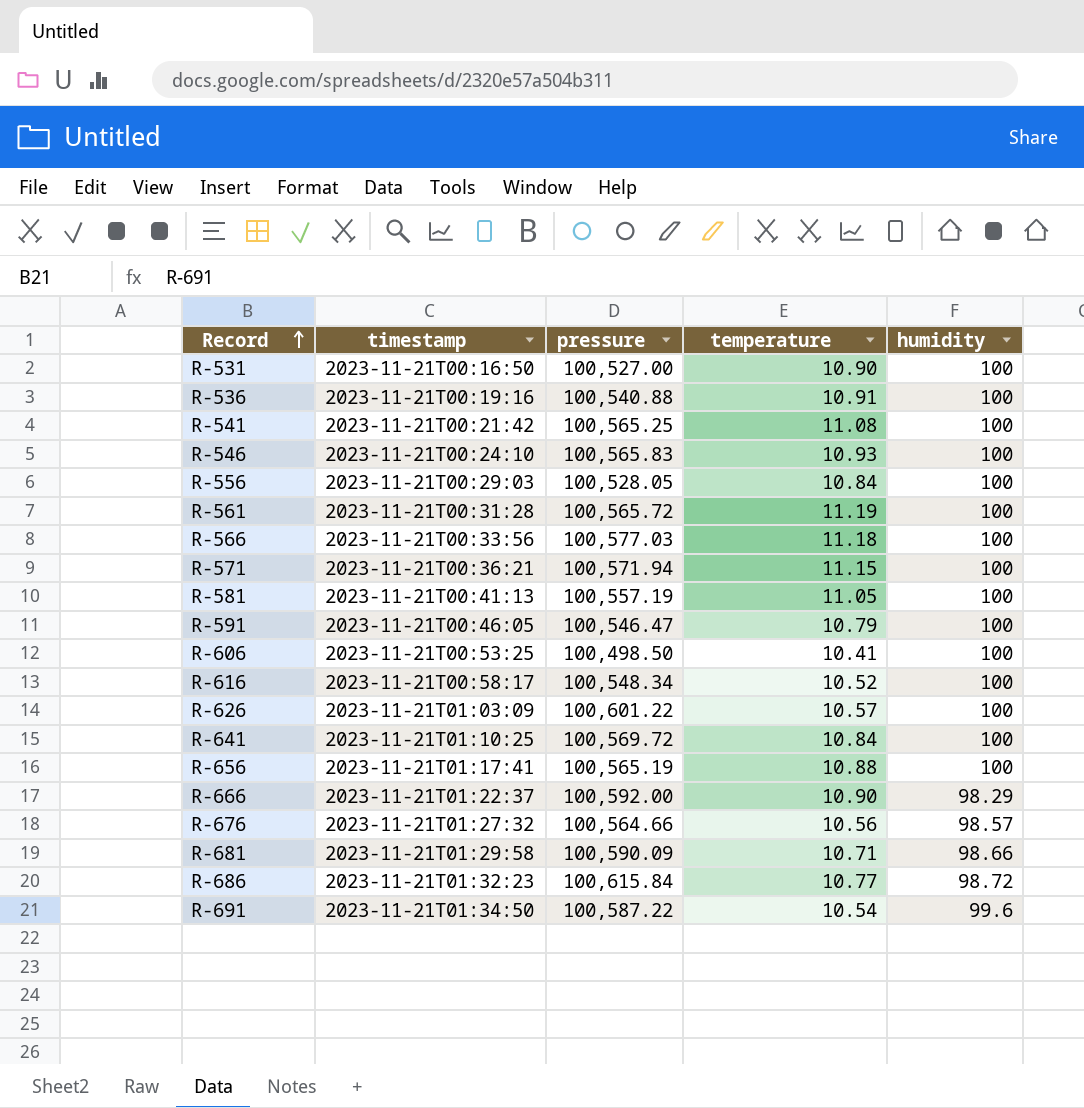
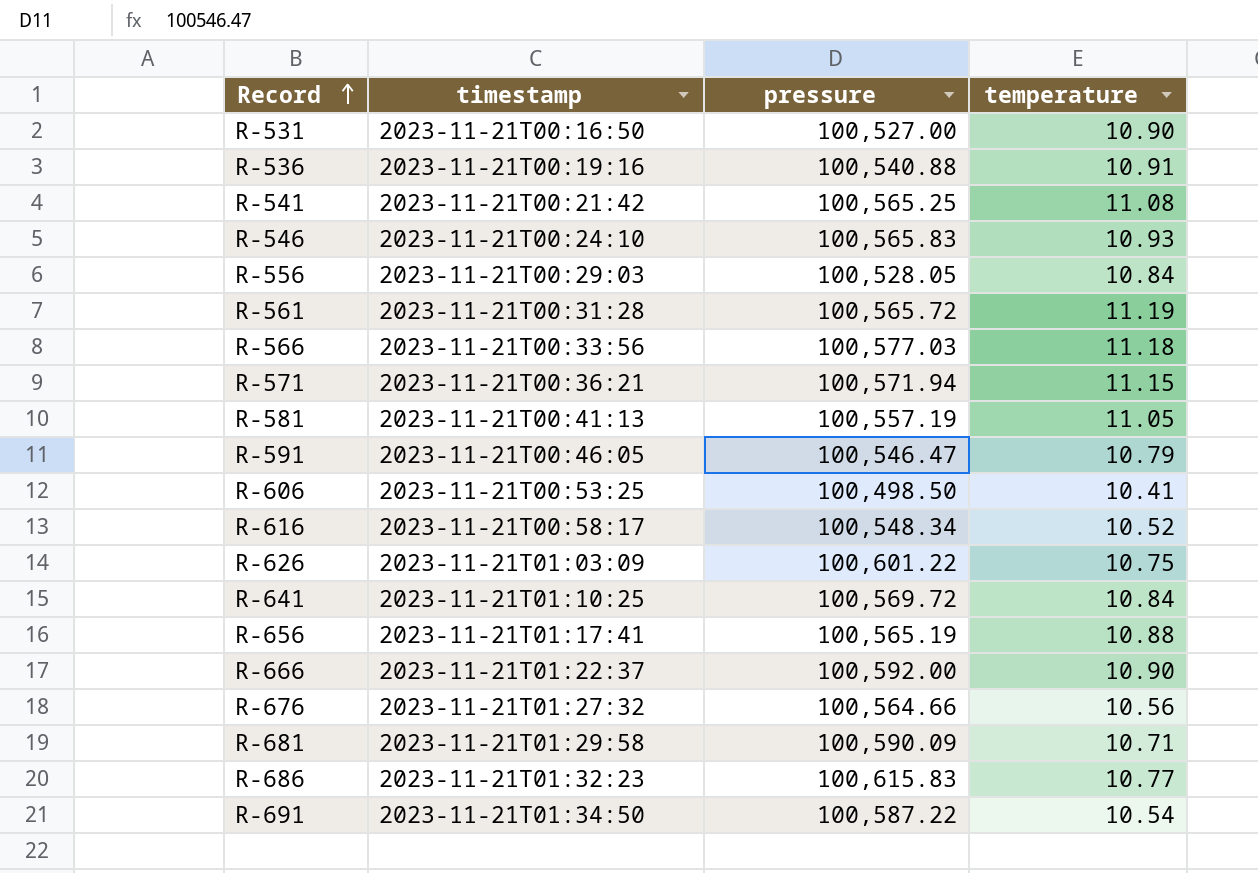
column humidity | position: 5 -> none
R-626 | temperature: 10.57 -> 10.75
R-686 | pressure: 100,615.84 -> 100,615.83

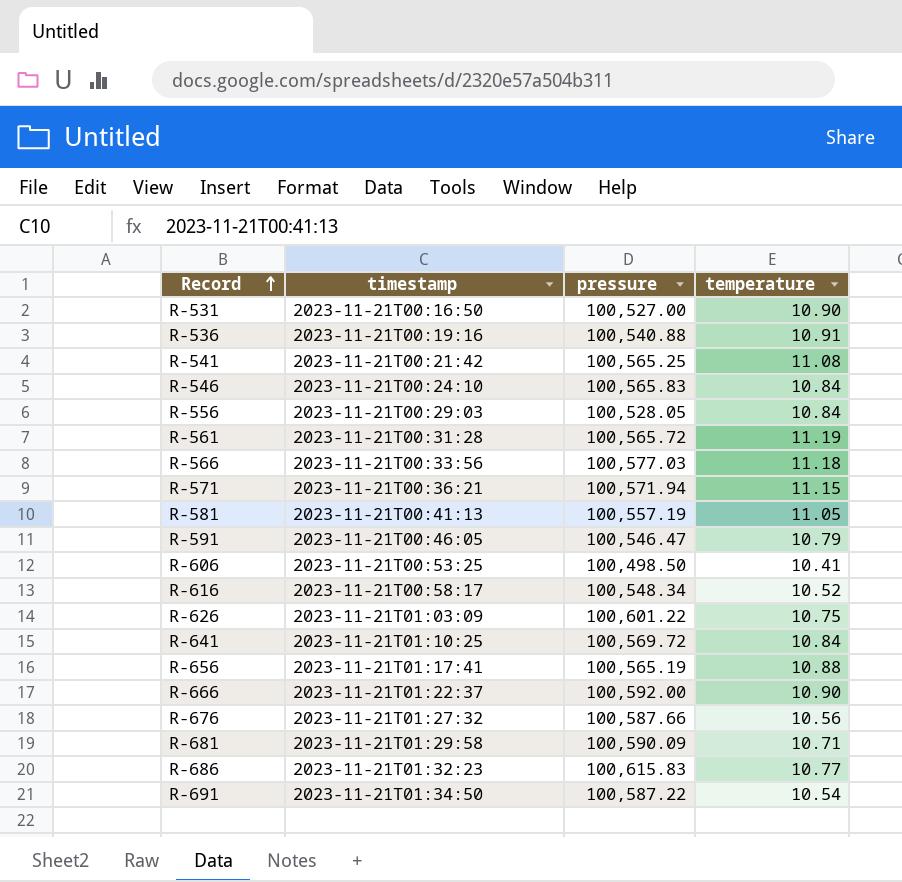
R-546 | temperature: 10.93 -> 10.84
R-676 | pressure: 100,564.66 -> 100,587.66

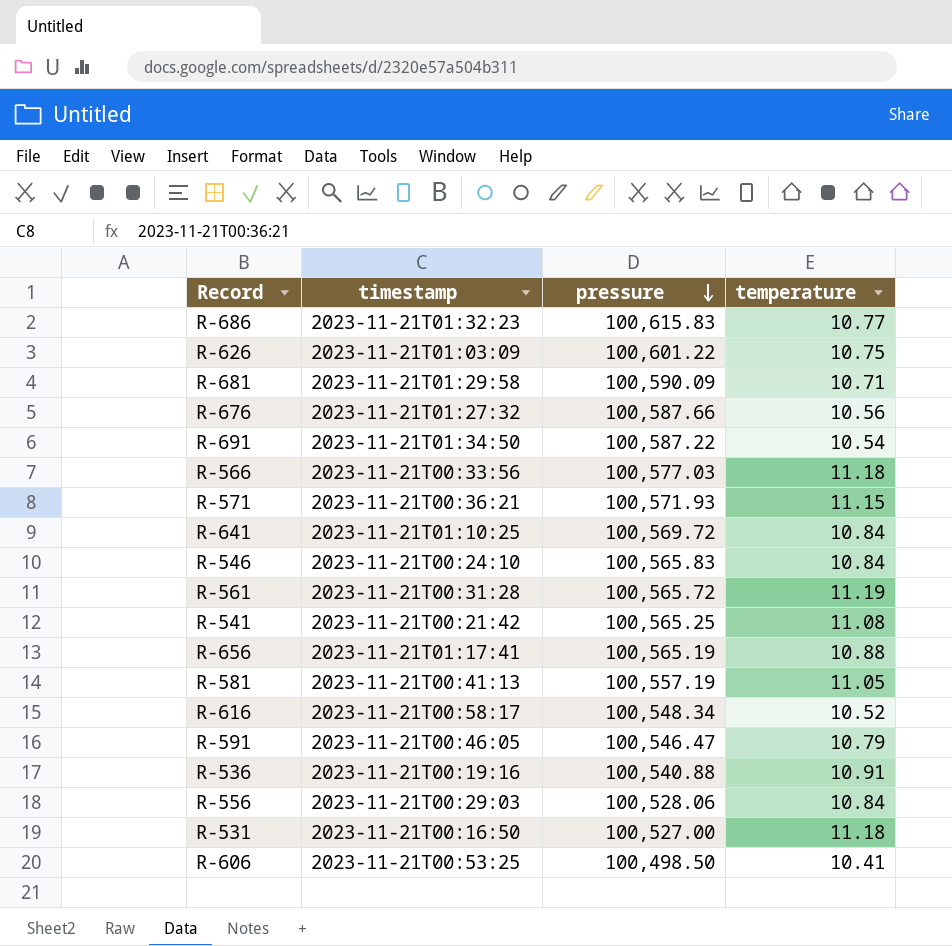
row order: Record ascending -> pressure descending
row R-666: 2023-11-21T01:22:37 | 100,592.00 | 10.90 -> none
R-571 | pressure: 100,571.94 -> 100,571.93
R-556 | pressure: 100,528.05 -> 100,528.06
R-531 | temperature: 10.90 -> 11.18

